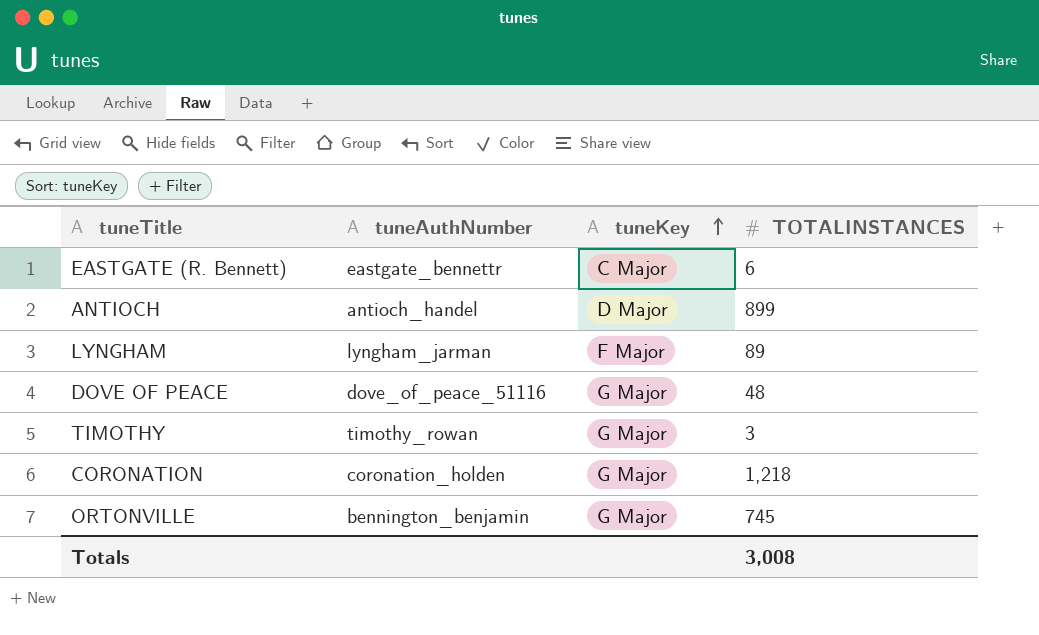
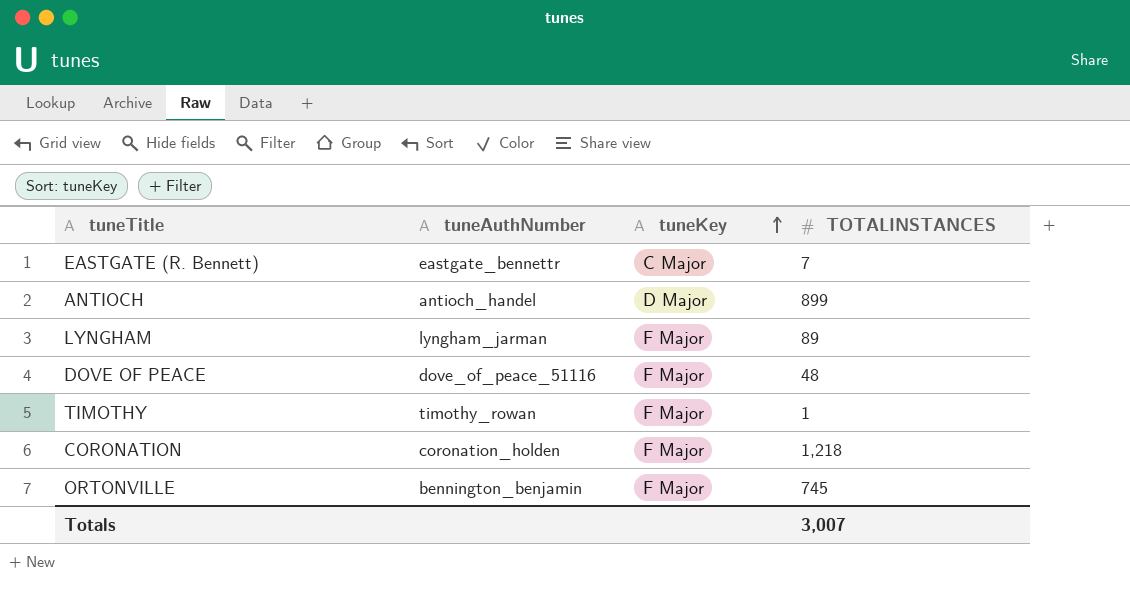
EASTGATE (R. Bennett) | TOTALINSTANCES: 6 -> 7
DOVE OF PEACE | tuneKey: G Major -> F Major
TIMOTHY | tuneKey: G Major -> F Major
TIMOTHY | TOTALINSTANCES: 3 -> 1
CORONATION | tuneKey: G Major -> F Major
ORTONVILLE | tuneKey: G Major -> F Major
Totals | TOTALINSTANCES: 3,008 -> 3,007

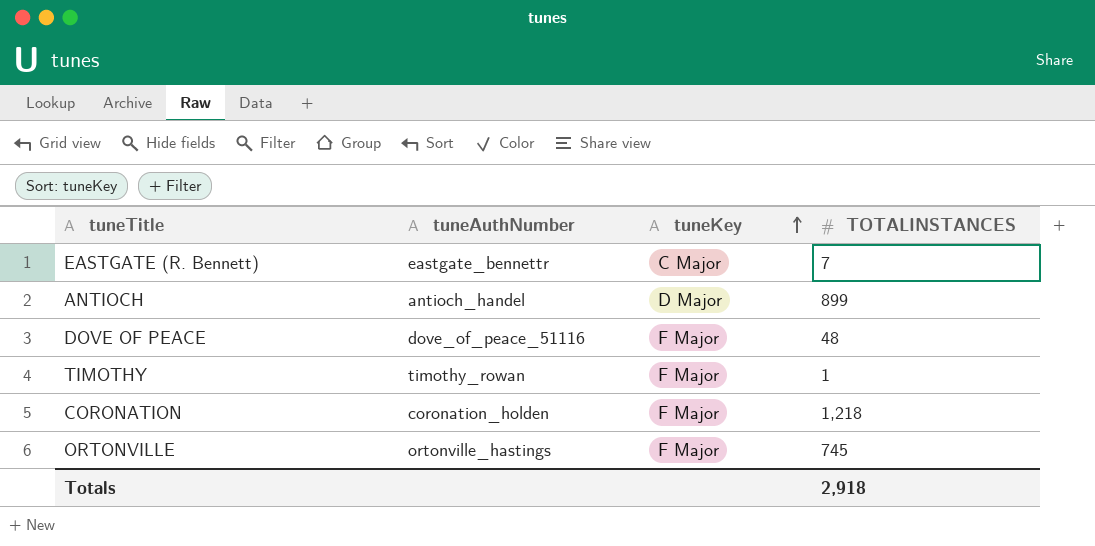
row LYNGHAM: lyngham_jarman | F Major | 89 -> none
ORTONVILLE | tuneAuthNumber: bennington_benjamin -> ortonville_hastings
Totals | TOTALINSTANCES: 3,007 -> 2,918

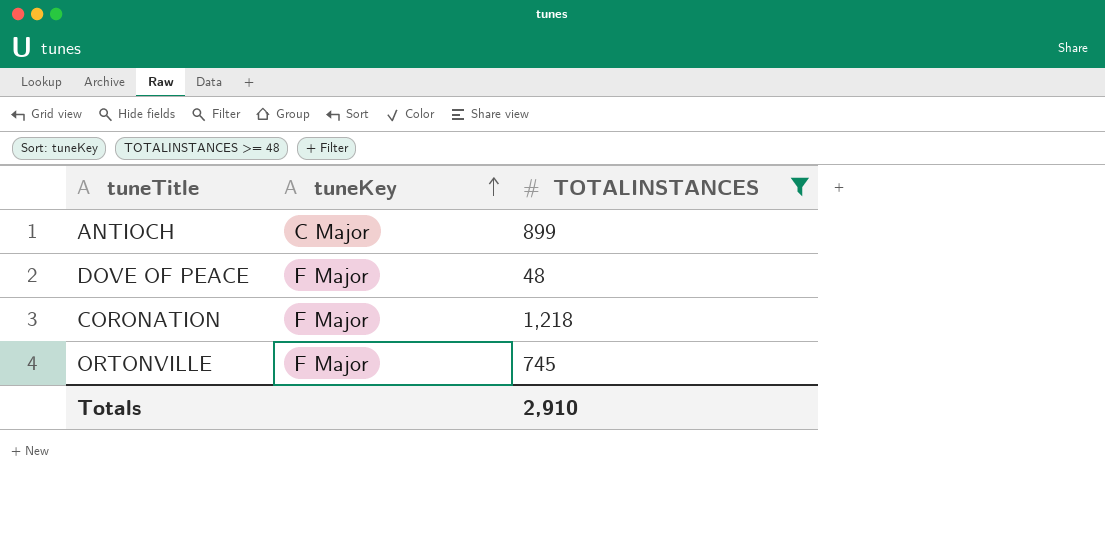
filter: none -> TOTALINSTANCES >= 48
column tuneAuthNumber | position: 2 -> none
ANTIOCH | tuneKey: D Major -> C Major
Totals | TOTALINSTANCES: 2,918 -> 2,910

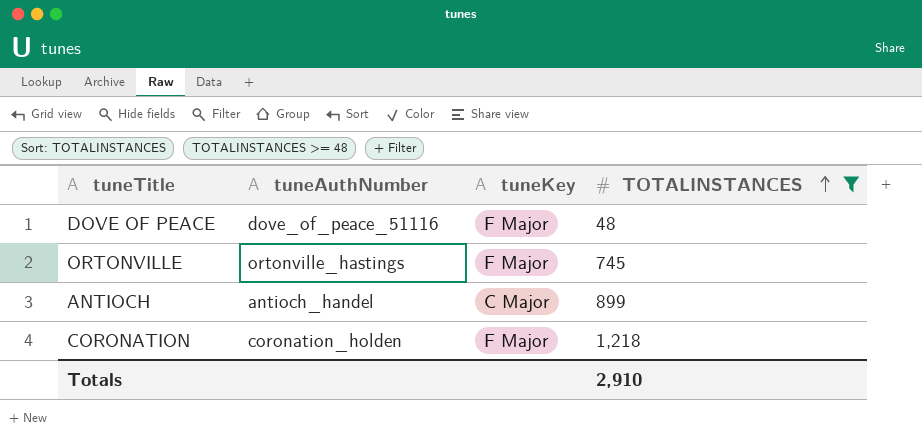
row order: tuneKey ascending -> TOTALINSTANCES ascending
column tuneAuthNumber | position: none -> 2

